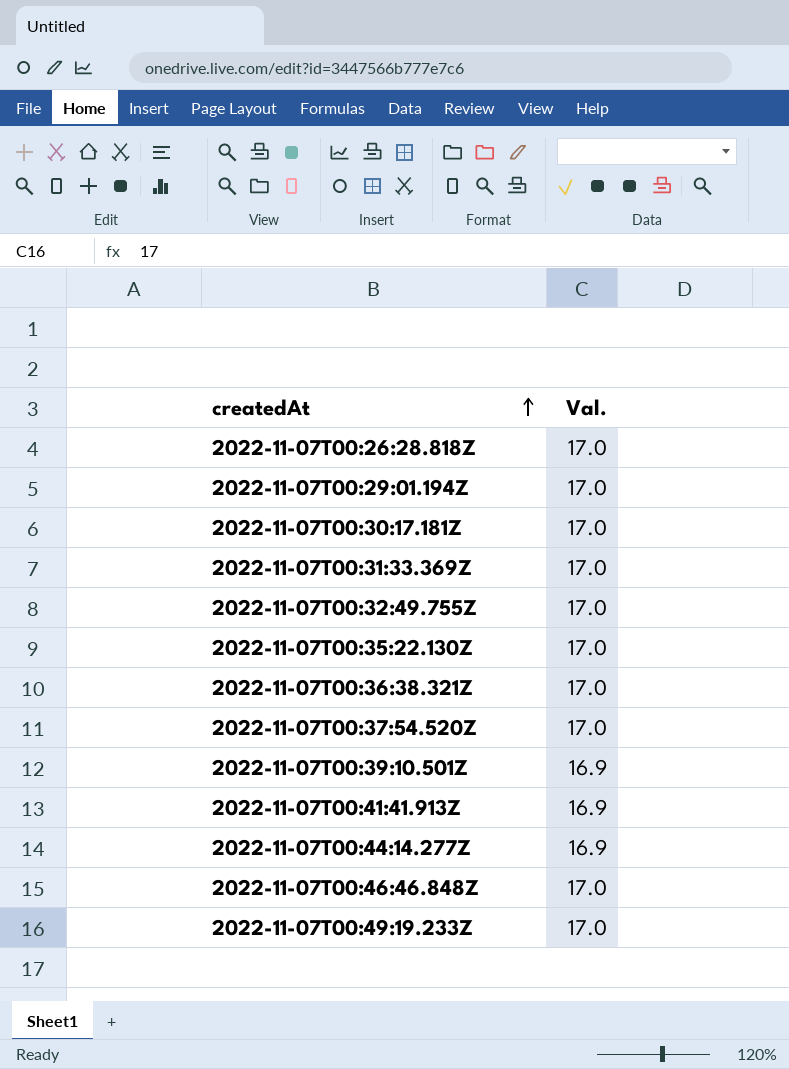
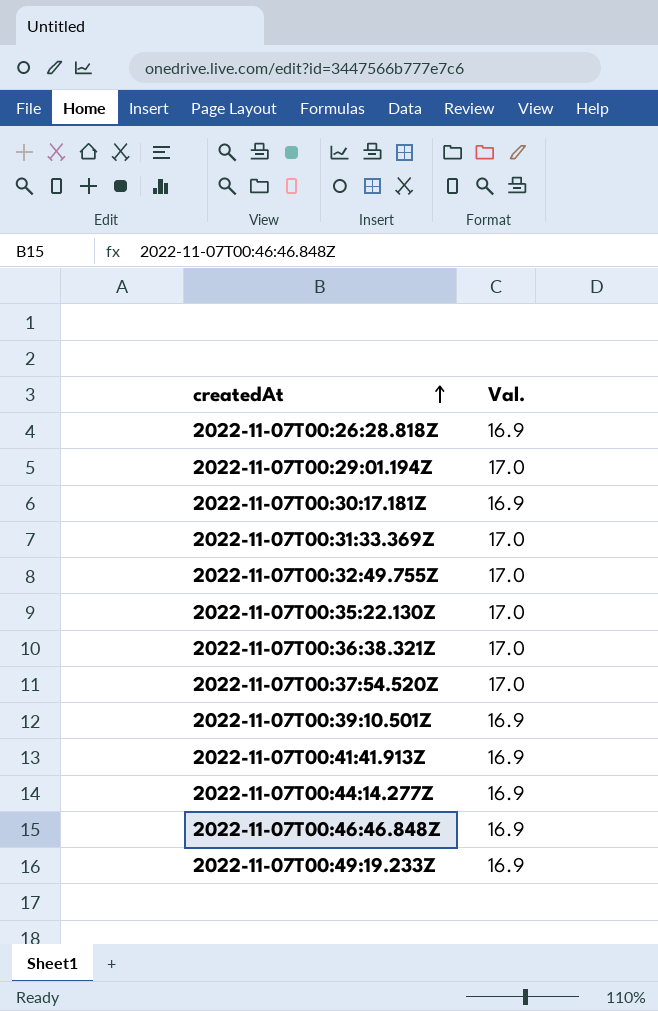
2022-11-07T00:26:28.818Z | Val.: 17.0 -> 16.9
2022-11-07T00:30:17.181Z | Val.: 17.0 -> 16.9
2022-11-07T00:46:46.848Z | Val.: 17.0 -> 16.9
2022-11-07T00:49:19.233Z | Val.: 17.0 -> 16.9

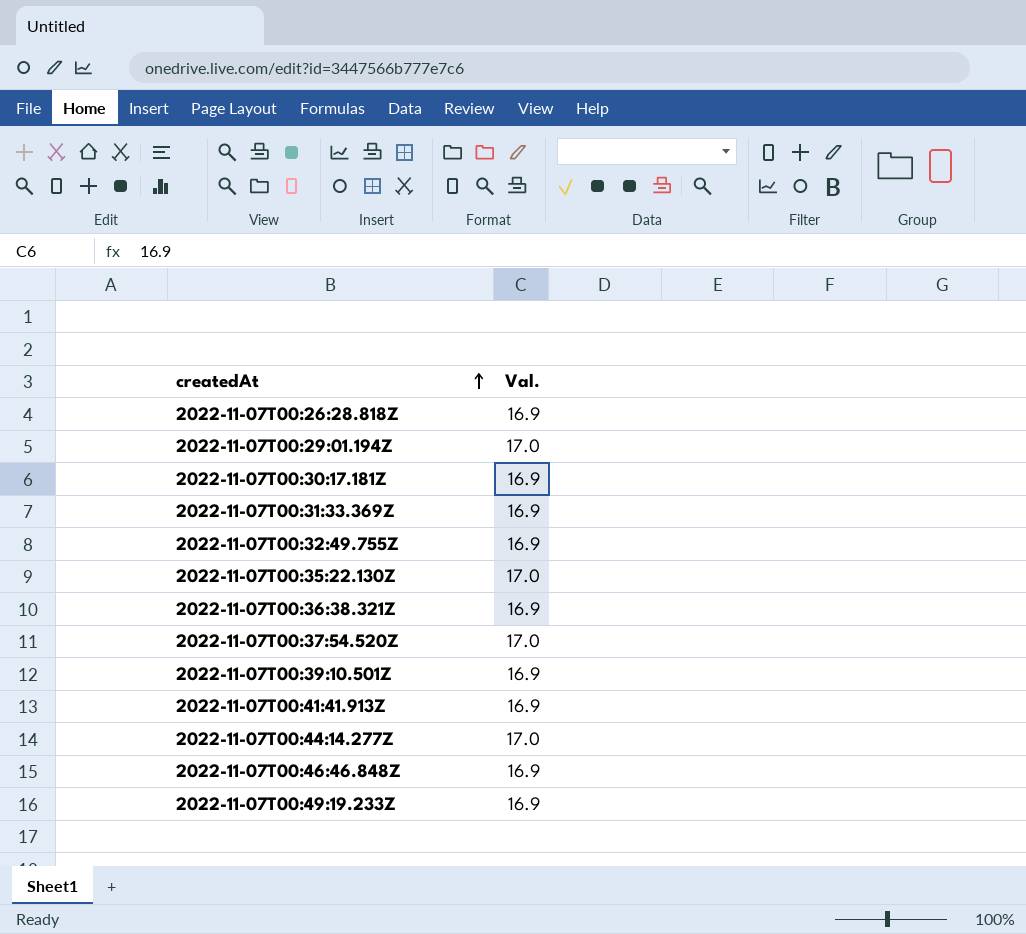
2022-11-07T00:31:33.369Z | Val.: 17.0 -> 16.9
2022-11-07T00:32:49.755Z | Val.: 17.0 -> 16.9
2022-11-07T00:36:38.321Z | Val.: 17.0 -> 16.9
2022-11-07T00:44:14.277Z | Val.: 16.9 -> 17.0

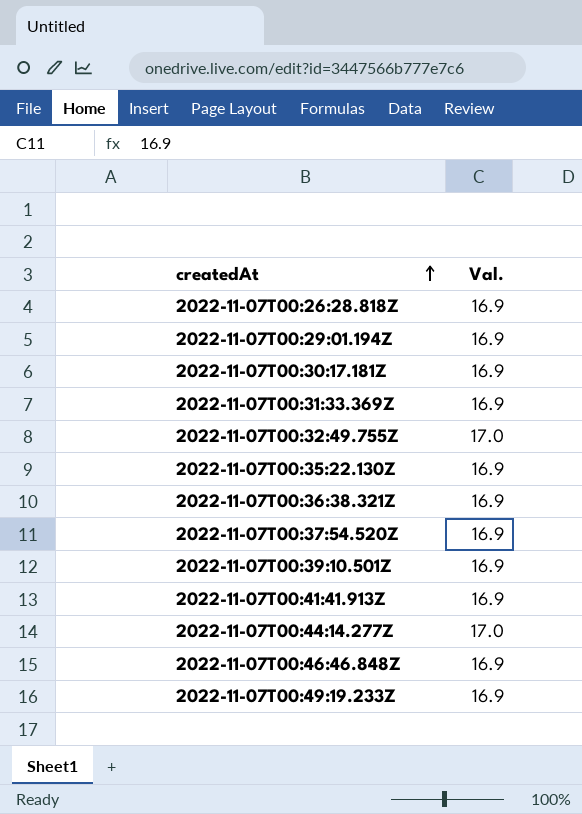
2022-11-07T00:29:01.194Z | Val.: 17.0 -> 16.9
2022-11-07T00:32:49.755Z | Val.: 16.9 -> 17.0
2022-11-07T00:35:22.130Z | Val.: 17.0 -> 16.9
2022-11-07T00:37:54.520Z | Val.: 17.0 -> 16.9

